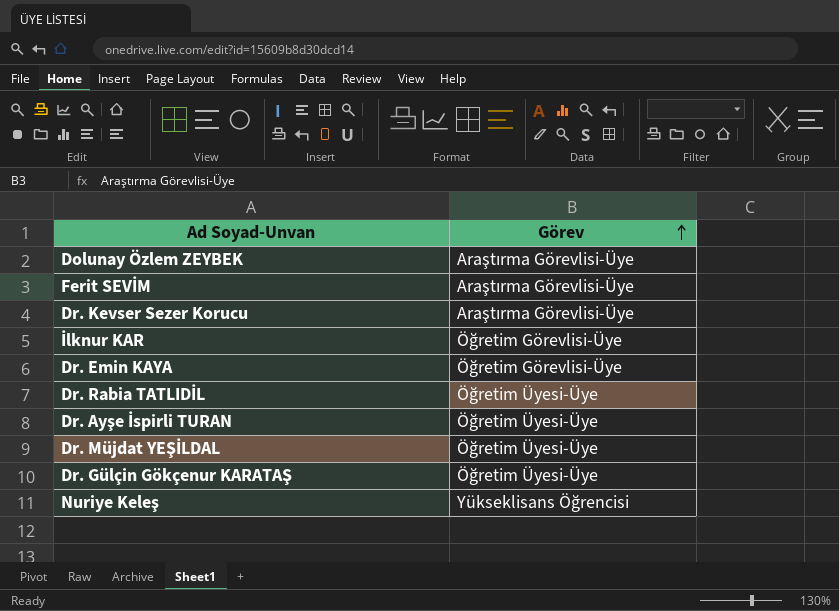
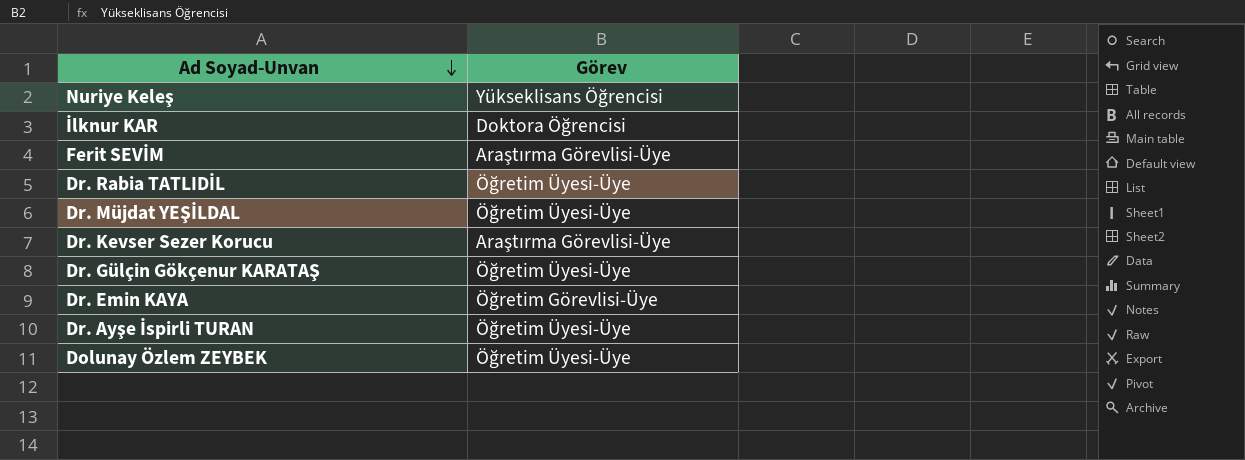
row order: Görev ascending -> Ad Soyad-Unvan descending
İlknur KAR | Görev: Öğretim Görevlisi-Üye -> Doktora Öğrencisi
Dolunay Özlem ZEYBEK | Görev: Araştırma Görevlisi-Üye -> Öğretim Üyesi-Üye

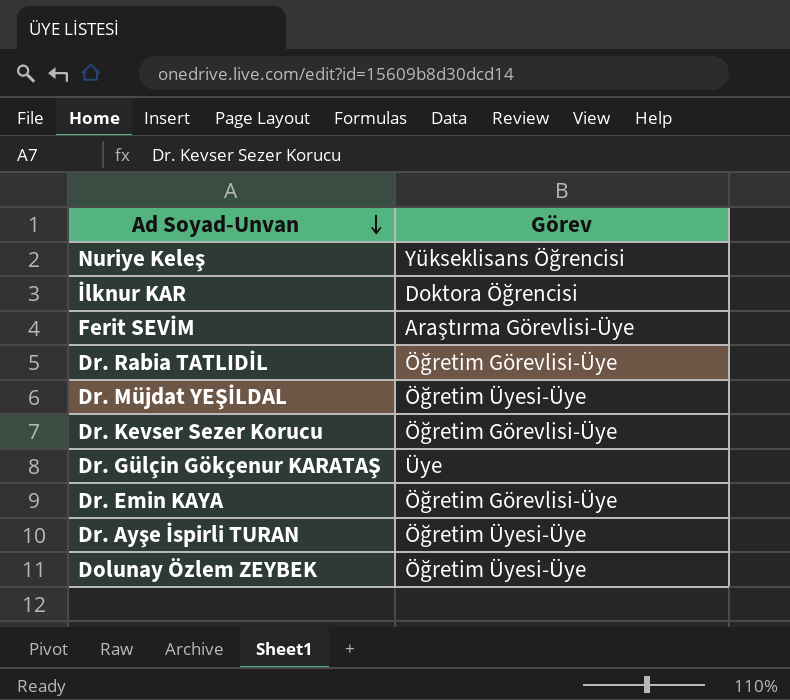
Dr. Rabia TATLIDİL | Görev: Öğretim Üyesi-Üye -> Öğretim Görevlisi-Üye
Dr. Kevser Sezer Korucu | Görev: Araştırma Görevlisi-Üye -> Öğretim Görevlisi-Üye
Dr. Gülçin Gökçenur KARATAŞ | Görev: Öğretim Üyesi-Üye -> Üye

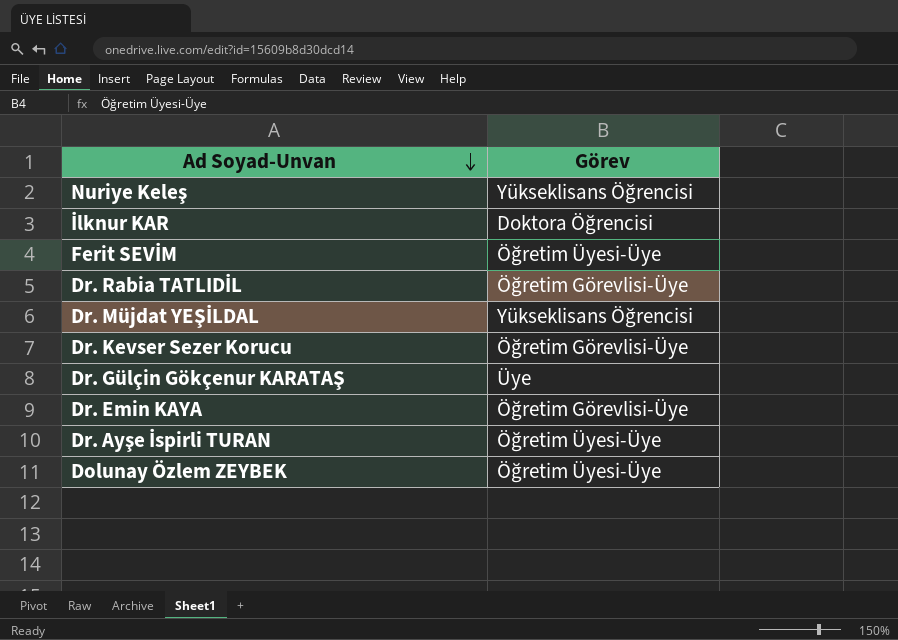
Ferit SEVİM | Görev: Araştırma Görevlisi-Üye -> Öğretim Üyesi-Üye
Dr. Müjdat YEŞİLDAL | Görev: Öğretim Üyesi-Üye -> Yükseklisans Öğrencisi

